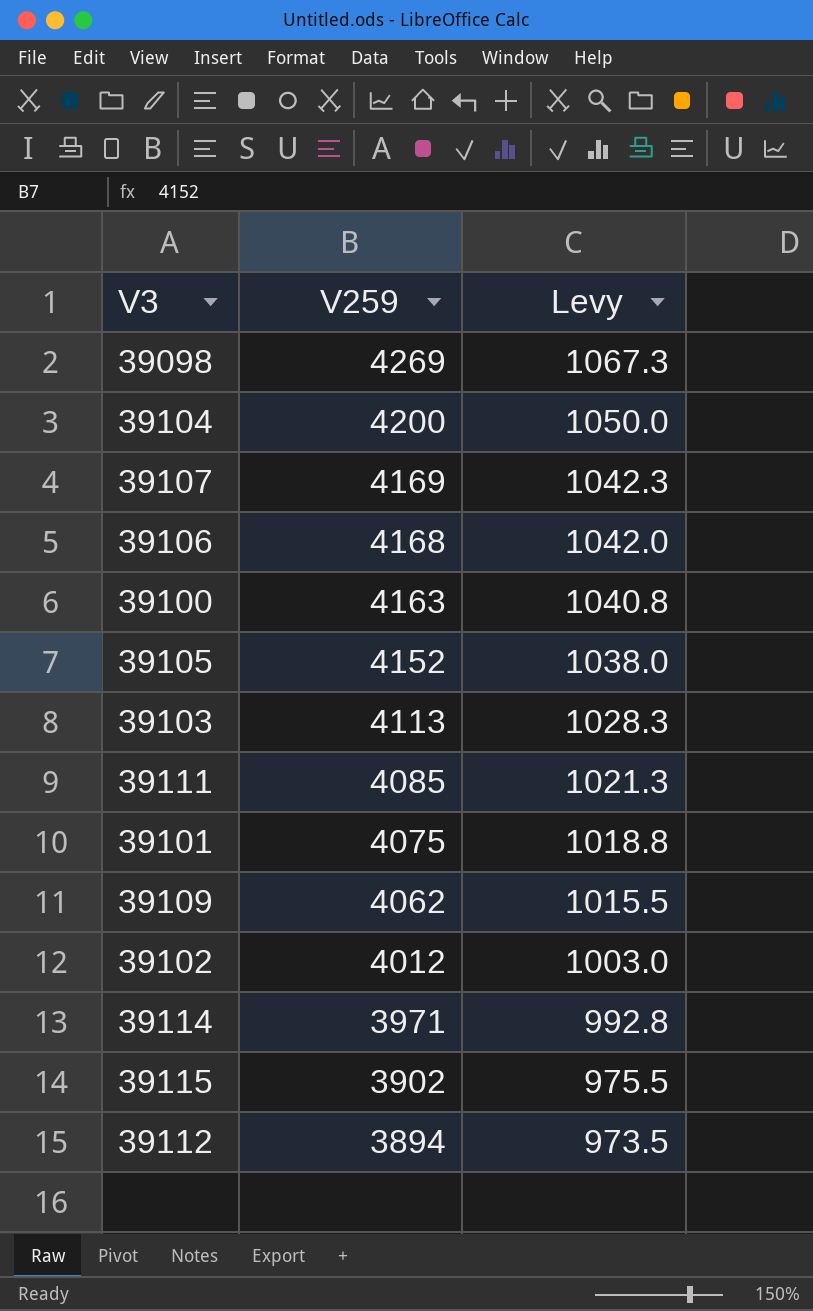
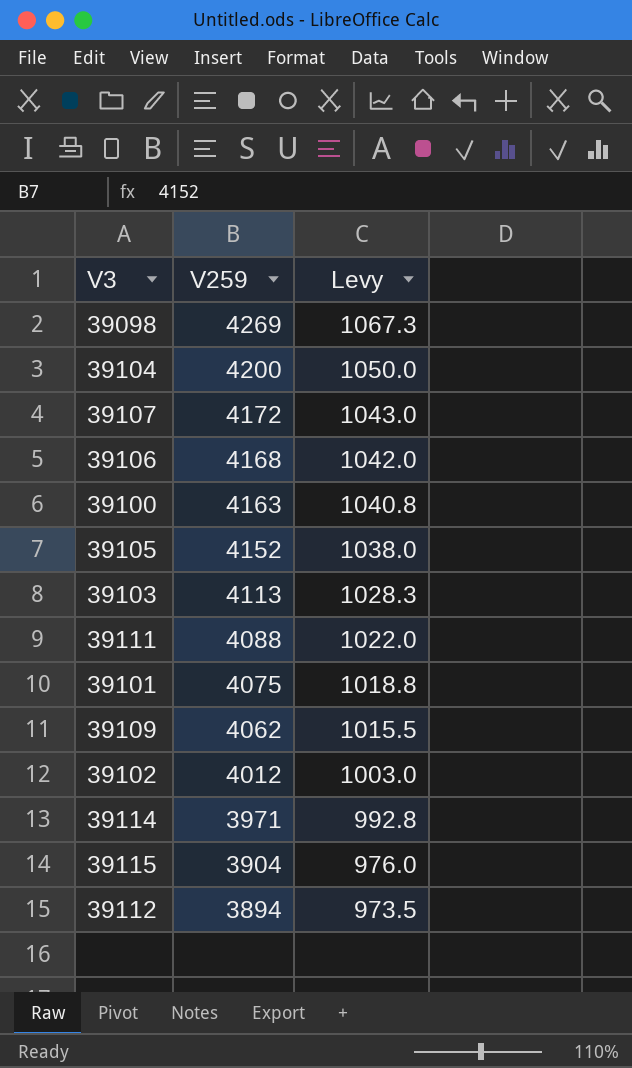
39107 | V259: 4169 -> 4172
39107 | Levy: 1042.3 -> 1043.0
39111 | V259: 4085 -> 4088
39111 | Levy: 1021.3 -> 1022.0
39115 | V259: 3902 -> 3904
39115 | Levy: 975.5 -> 976.0

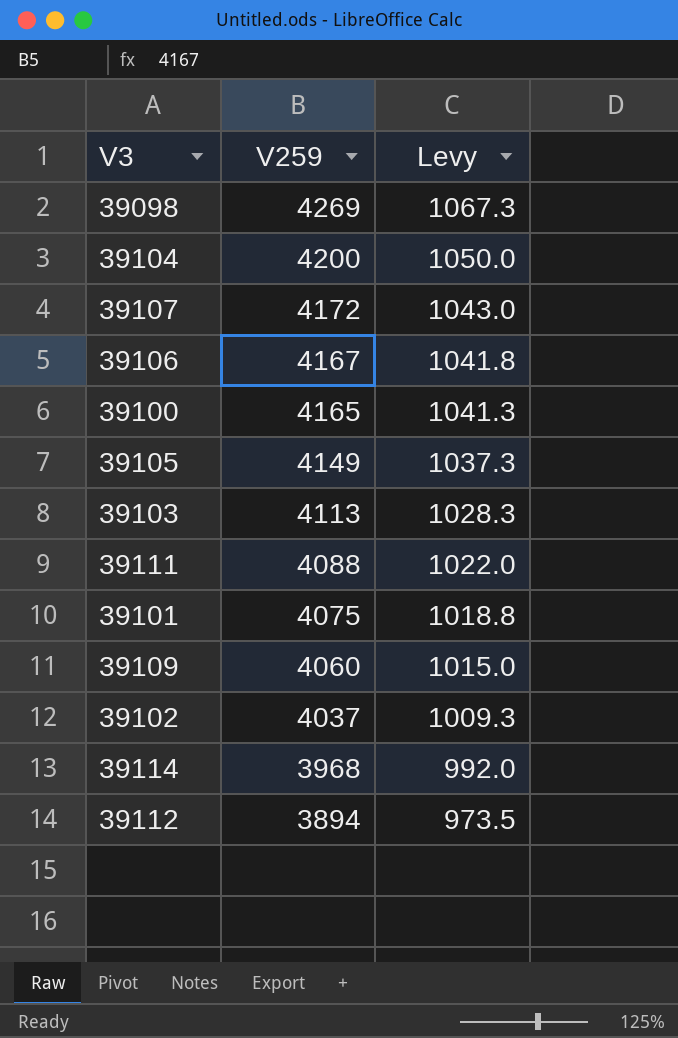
row 39115: 3904 | 976.0 -> none
39106 | V259: 4168 -> 4167
39106 | Levy: 1042.0 -> 1041.8
39100 | V259: 4163 -> 4165
39100 | Levy: 1040.8 -> 1041.3
39105 | V259: 4152 -> 4149
39105 | Levy: 1038.0 -> 1037.3
39109 | V259: 4062 -> 4060
39109 | Levy: 1015.5 -> 1015.0
39102 | V259: 4012 -> 4037
39102 | Levy: 1003.0 -> 1009.3
39114 | V259: 3971 -> 3968
39114 | Levy: 992.8 -> 992.0

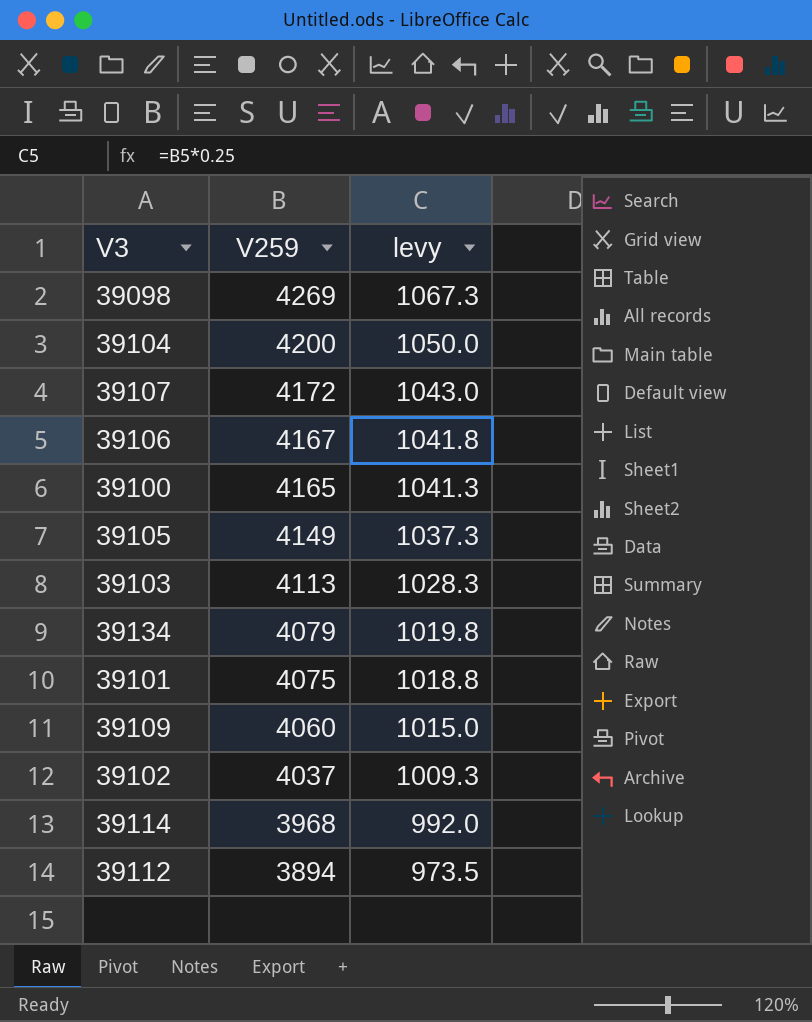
column name: Levy -> levy
row 39111: 4088 | 1022.0 -> none
row 39134: none -> 4079 | 1019.8

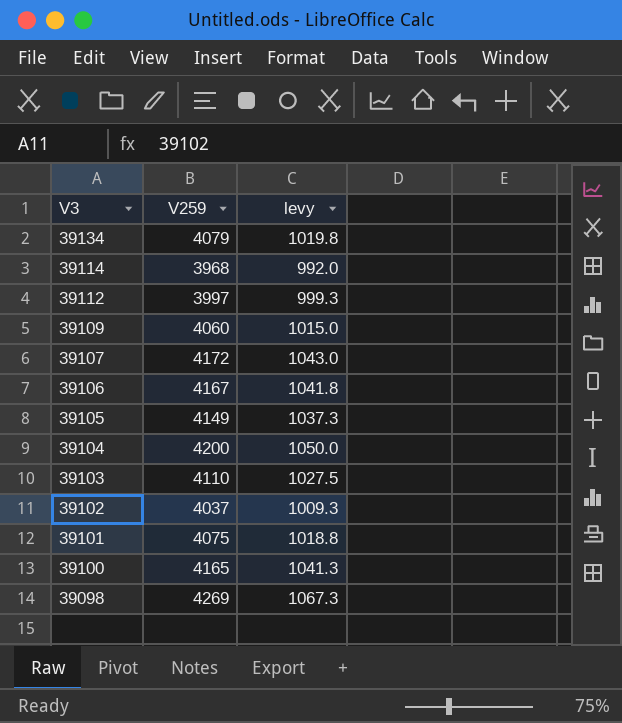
row order: V259 descending -> V3 descending
39112 | V259: 3894 -> 3997
39112 | levy: 973.5 -> 999.3
39103 | V259: 4113 -> 4110
39103 | levy: 1028.3 -> 1027.5

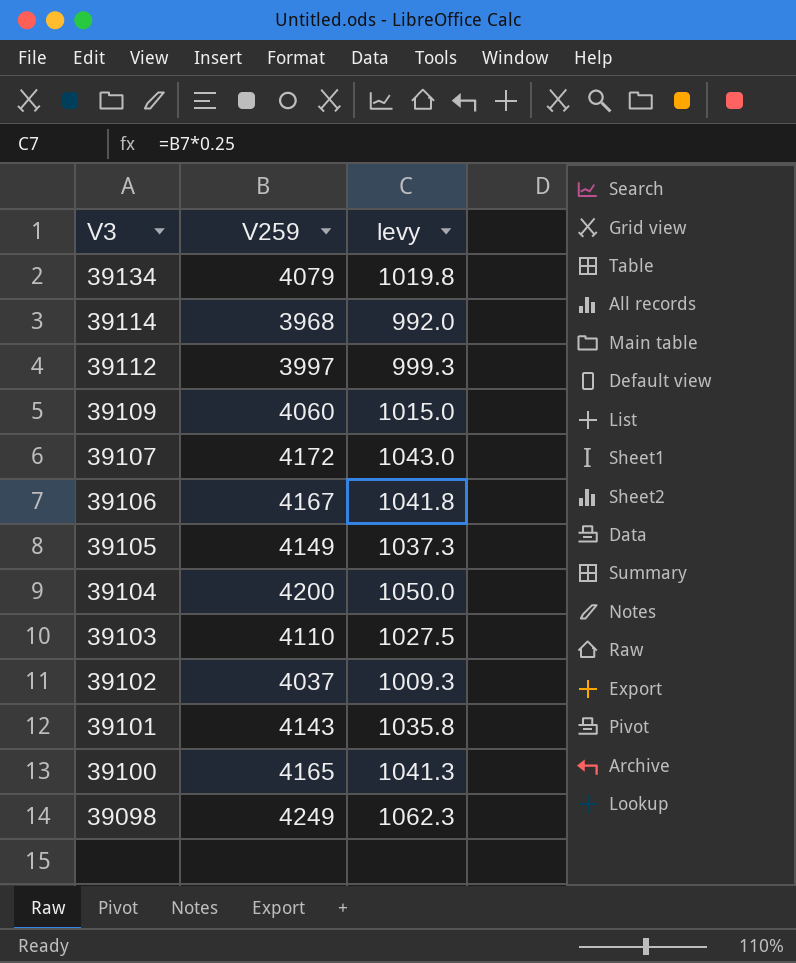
39101 | V259: 4075 -> 4143
39101 | levy: 1018.8 -> 1035.8
39098 | V259: 4269 -> 4249
39098 | levy: 1067.3 -> 1062.3

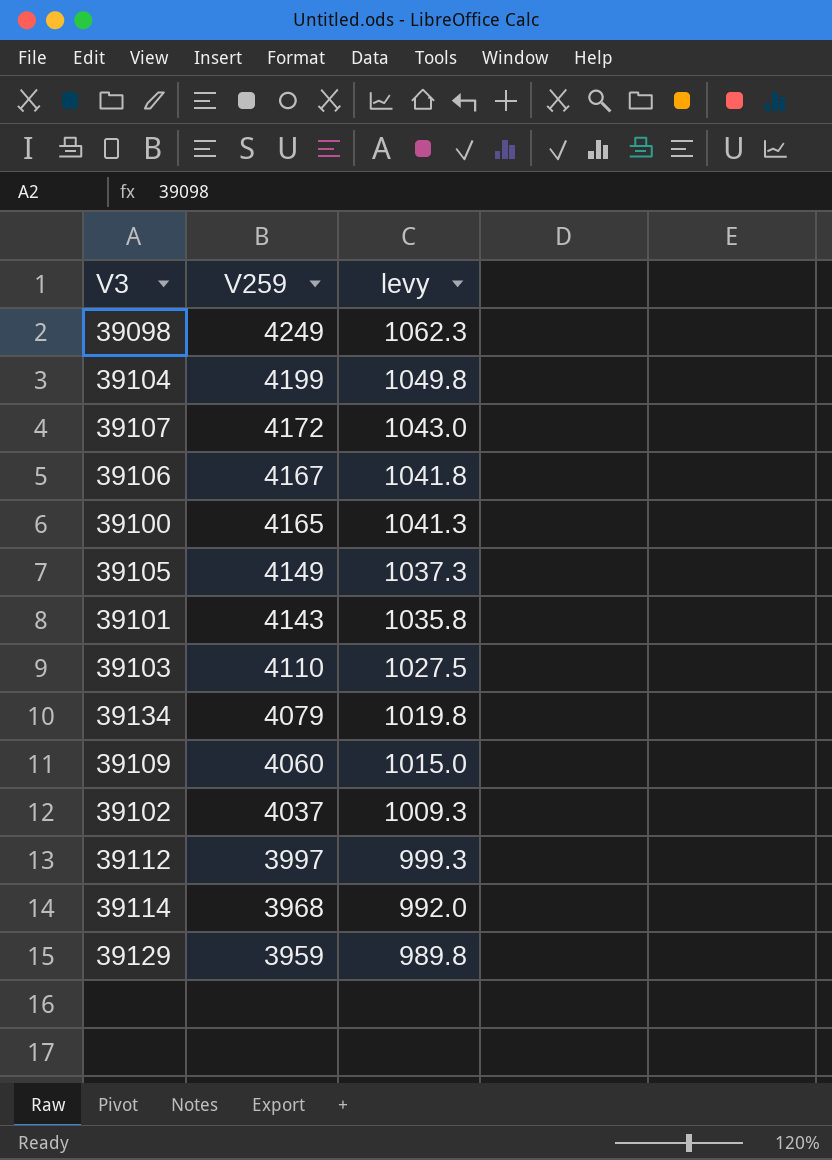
row order: V3 descending -> V259 descending
39104 | V259: 4200 -> 4199
39104 | levy: 1050.0 -> 1049.8
row 39129: none -> 3959 | 989.8

